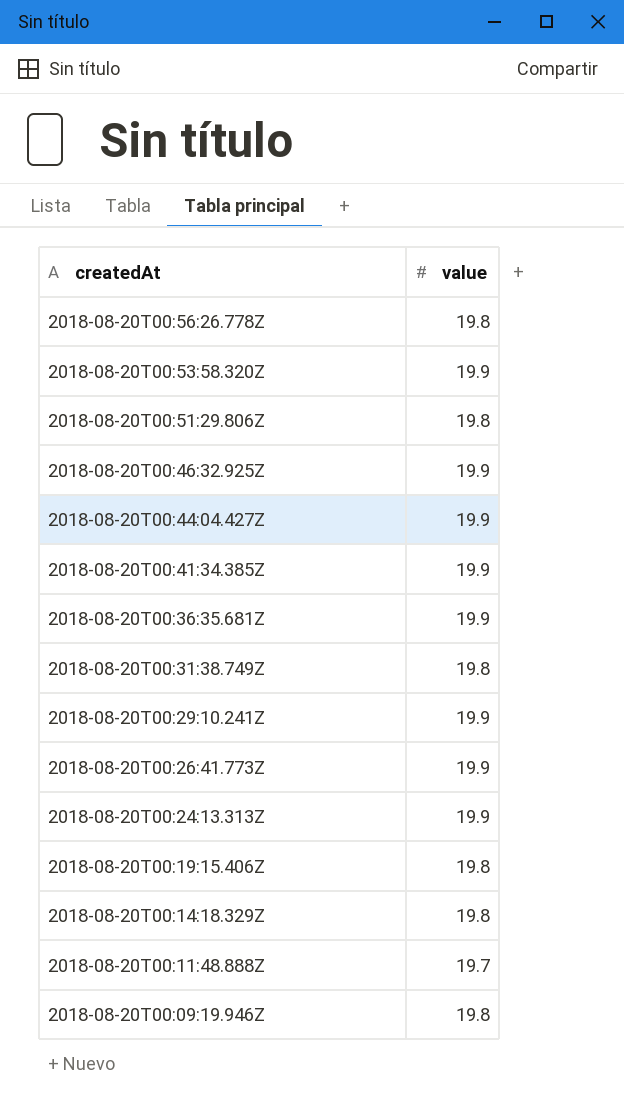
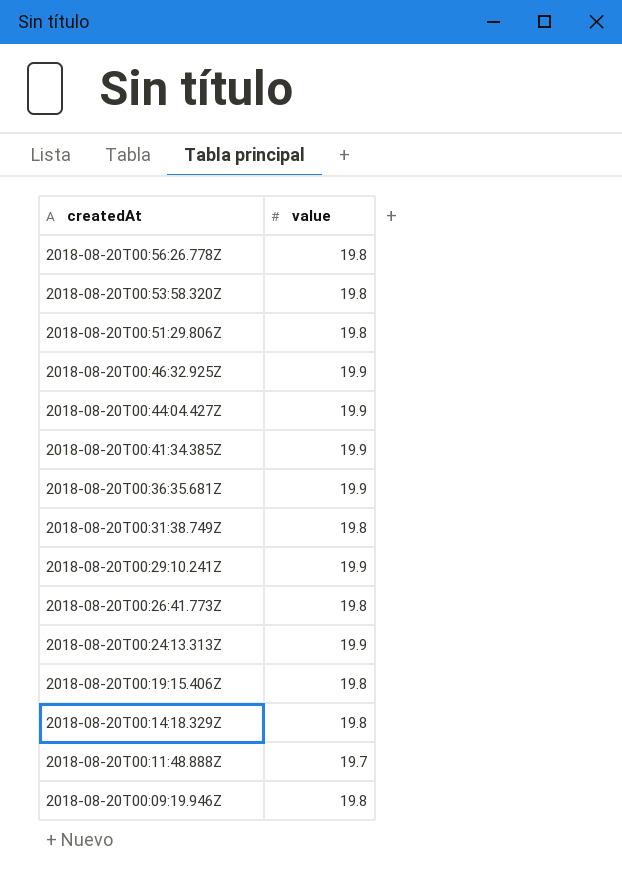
2018-08-20T00:53:58.320Z | value: 19.9 -> 19.8
2018-08-20T00:26:41.773Z | value: 19.9 -> 19.8

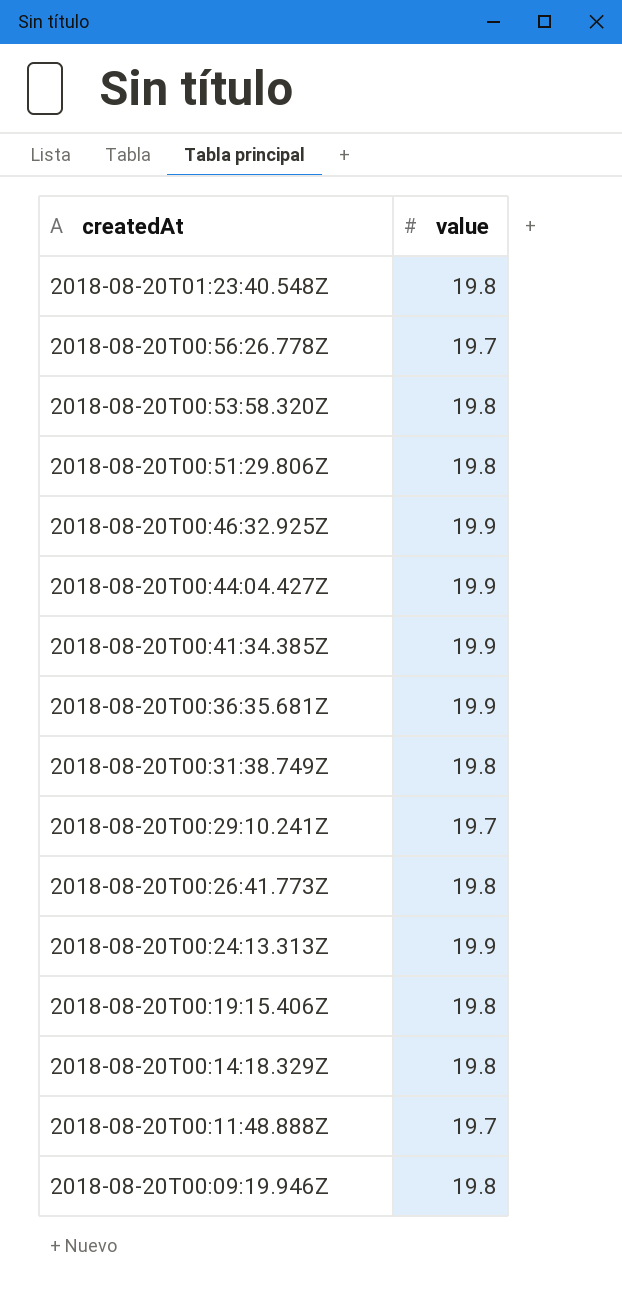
row 2018-08-20T01:23:40.548Z: none -> 19.8
2018-08-20T00:56:26.778Z | value: 19.8 -> 19.7
2018-08-20T00:29:10.241Z | value: 19.9 -> 19.7

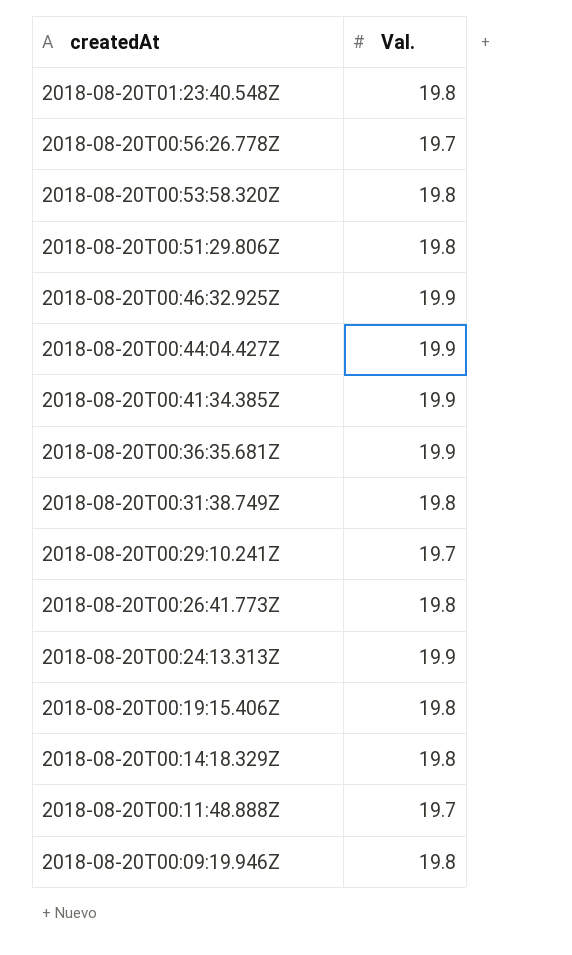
column name: value -> Val.

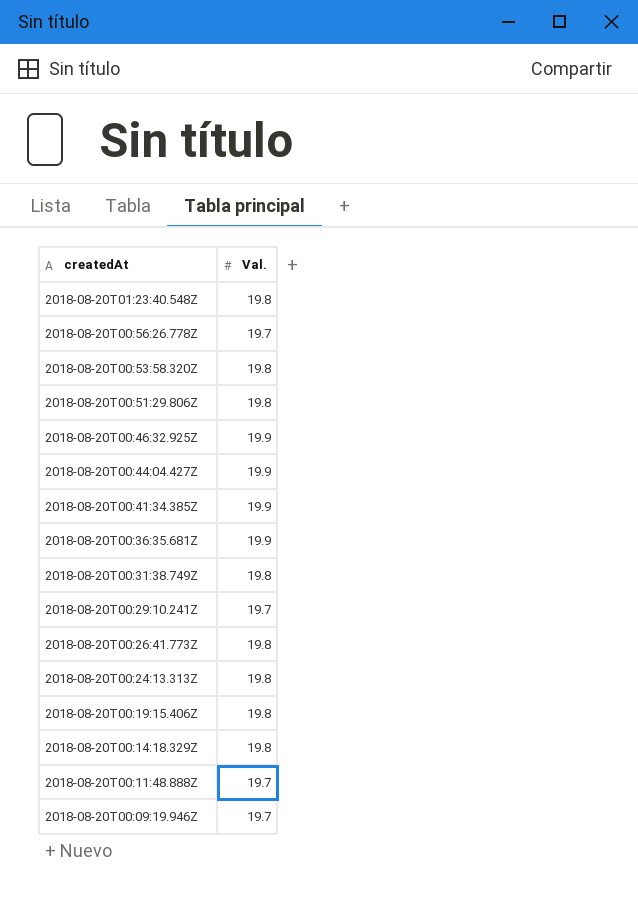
2018-08-20T00:24:13.313Z | Val.: 19.9 -> 19.8
2018-08-20T00:09:19.946Z | Val.: 19.8 -> 19.7

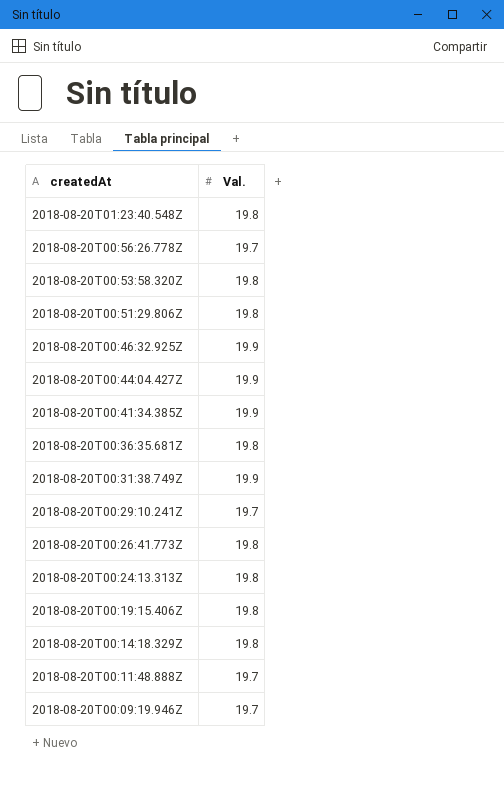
2018-08-20T00:36:35.681Z | Val.: 19.9 -> 19.8
2018-08-20T00:31:38.749Z | Val.: 19.8 -> 19.9

